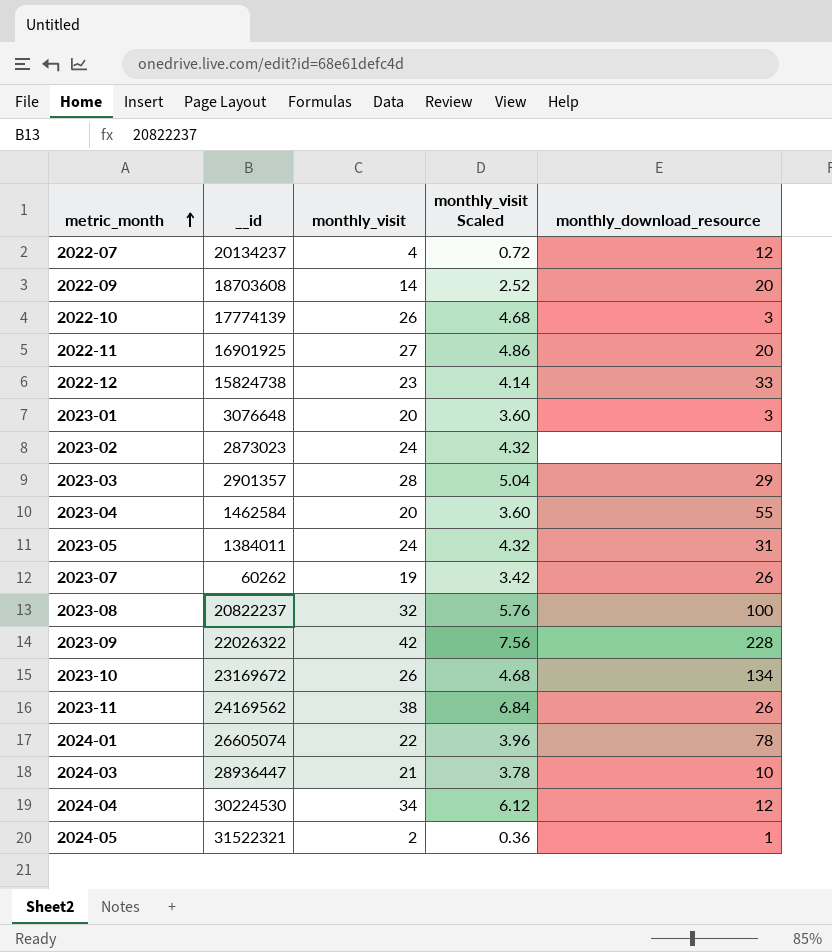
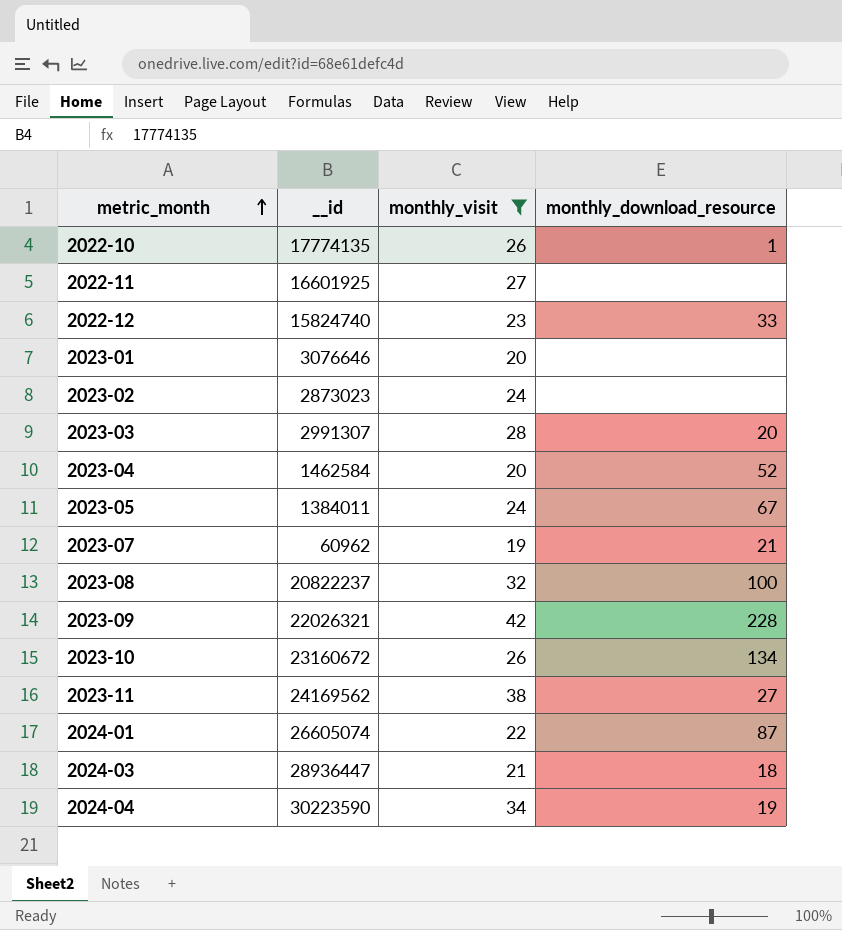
filter: none -> monthly_visit >= 19
column monthly_visit Scaled | formula: [monthly_visit] * 0.18 -> none
2022-10 | __id: 17774139 -> 17774135
2022-10 | monthly_download_resource: 3 -> 1
2022-11 | __id: 16901925 -> 16601925
2022-11 | monthly_download_resource: 20 -> none
2022-12 | __id: 15824738 -> 15824740
2023-01 | __id: 3076648 -> 3076646
2023-01 | monthly_download_resource: 3 -> none
2023-03 | __id: 2901357 -> 2991307
2023-03 | monthly_download_resource: 29 -> 20
2023-04 | monthly_download_resource: 55 -> 52
2023-05 | monthly_download_resource: 31 -> 67
2023-07 | __id: 60262 -> 60962
2023-07 | monthly_download_resource: 26 -> 21
2023-09 | __id: 22026322 -> 22026321
2023-10 | __id: 23169672 -> 23160672
2023-11 | monthly_download_resource: 26 -> 27
2024-01 | monthly_download_resource: 78 -> 87
2024-03 | monthly_download_resource: 10 -> 18
2024-04 | __id: 30224530 -> 30223590
2024-04 | monthly_download_resource: 12 -> 19

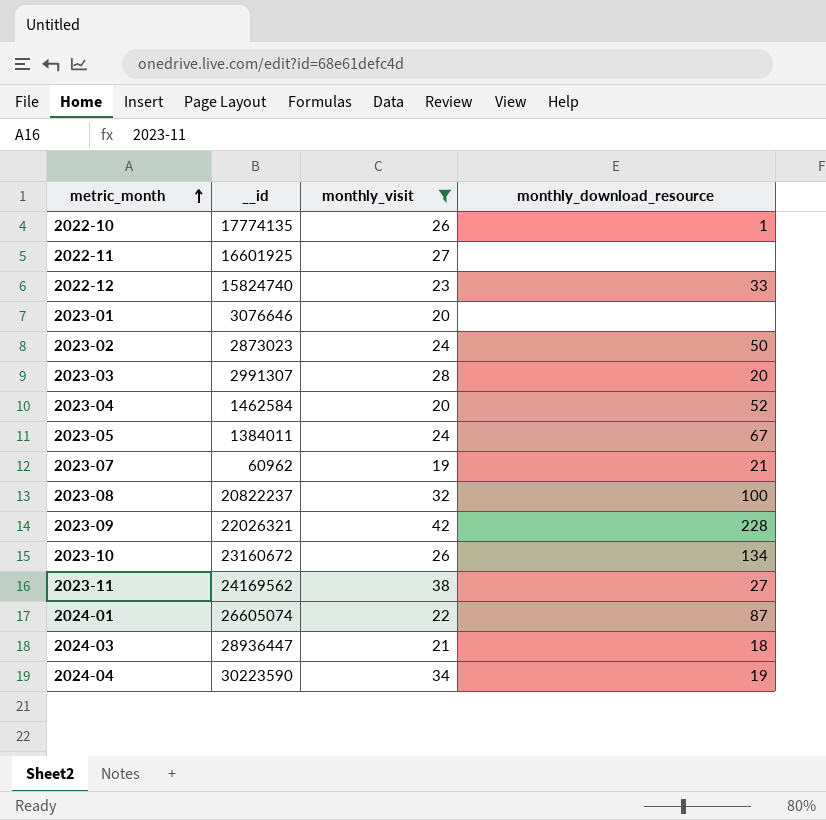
2023-02 | monthly_download_resource: none -> 50

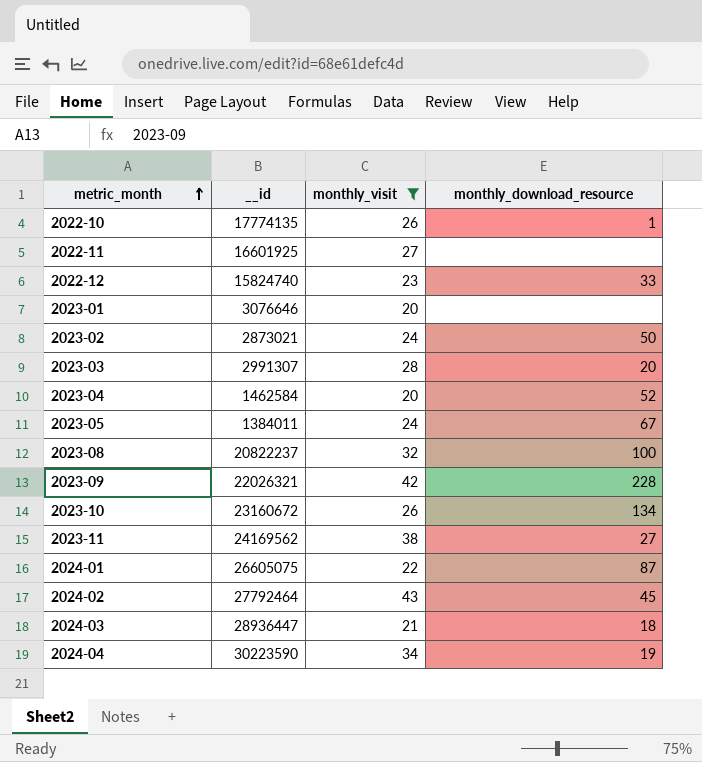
row 2023-07: 60962 | 19 | 21 -> none
2023-02 | __id: 2873023 -> 2873021
2024-01 | __id: 26605074 -> 26605075
row 2024-02: none -> 27792464 | 43 | 45

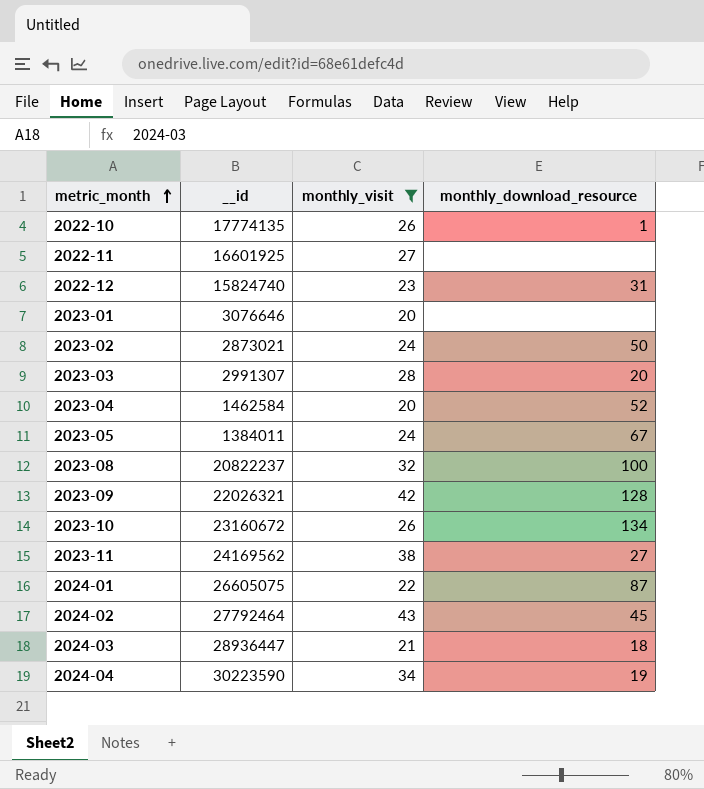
2022-12 | monthly_download_resource: 33 -> 31
2023-09 | monthly_download_resource: 228 -> 128

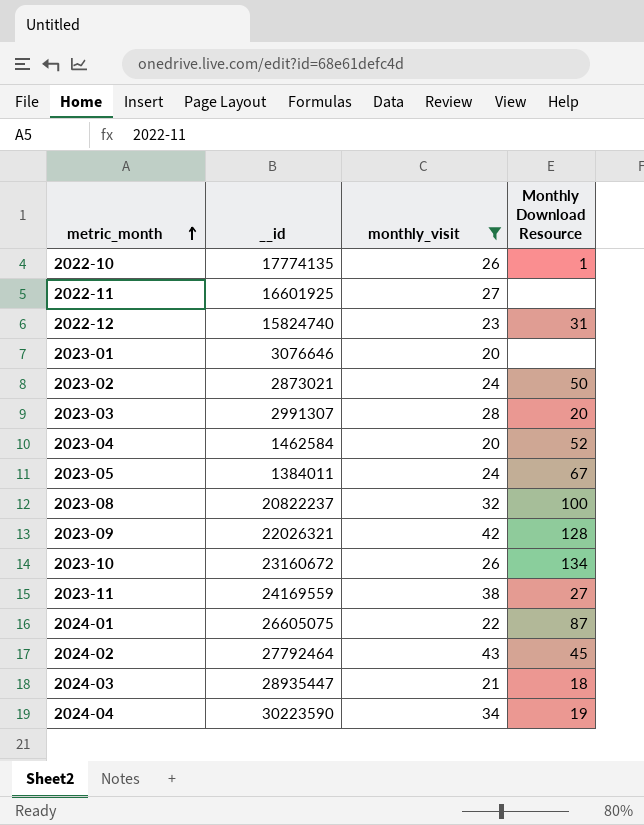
column name: monthly_download_resource -> Monthly Download Resource
2023-11 | __id: 24169562 -> 24169559
2024-03 | __id: 28936447 -> 28935447

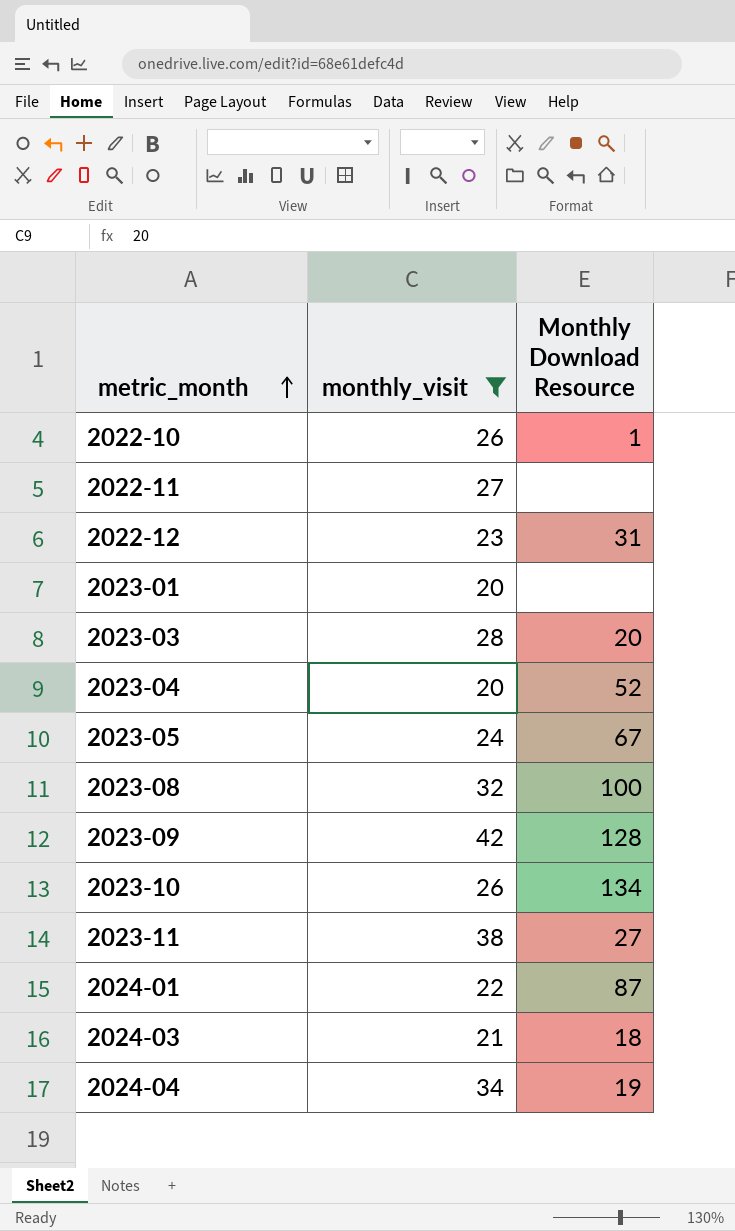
column __id | position: 2 -> none
row 2023-02: 2873021 | 24 | 50 -> none
row 2024-02: 27792464 | 43 | 45 -> none

